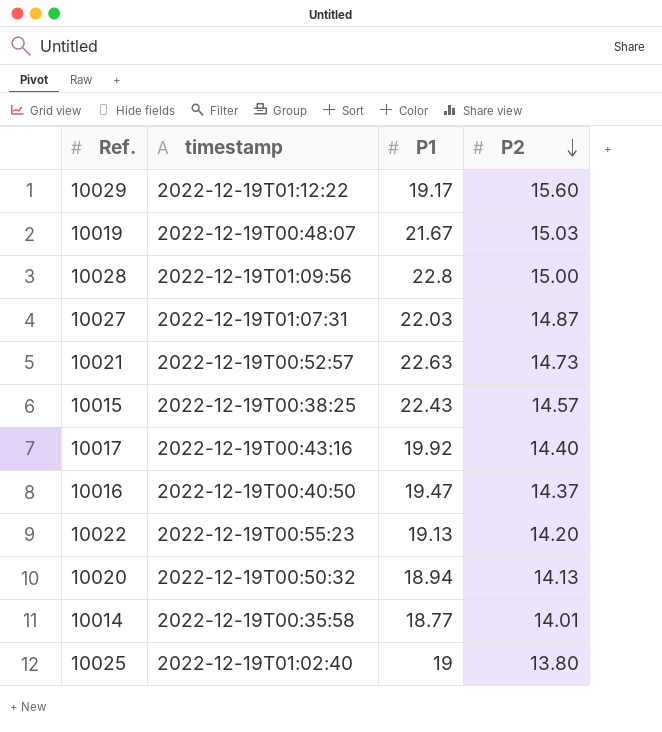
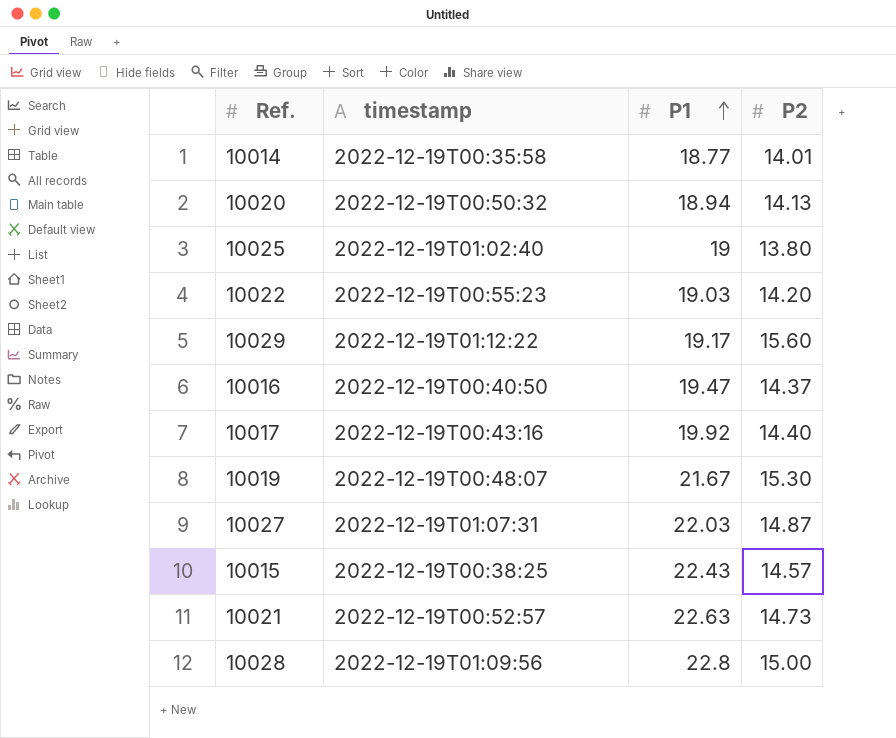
row order: P2 descending -> P1 ascending
10022 | P1: 19.13 -> 19.03
10019 | P2: 15.03 -> 15.30

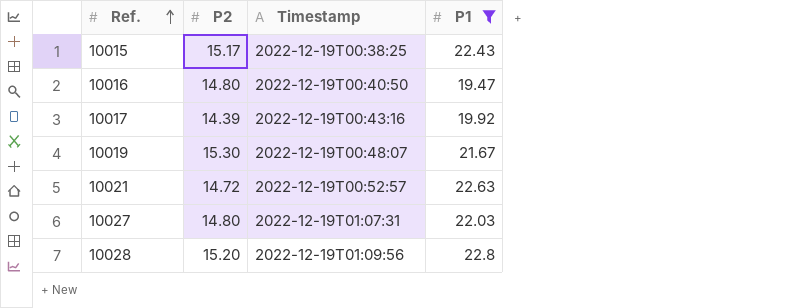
filter: none -> P1 >= 19.47
row order: P1 ascending -> Ref. ascending
column P2 | position: 4 -> 2
column name: timestamp -> Timestamp
10015 | P2: 14.57 -> 15.17
10016 | P2: 14.37 -> 14.80
10017 | P2: 14.40 -> 14.39
10021 | P2: 14.73 -> 14.72
10027 | P2: 14.87 -> 14.80
10028 | P2: 15.00 -> 15.20

